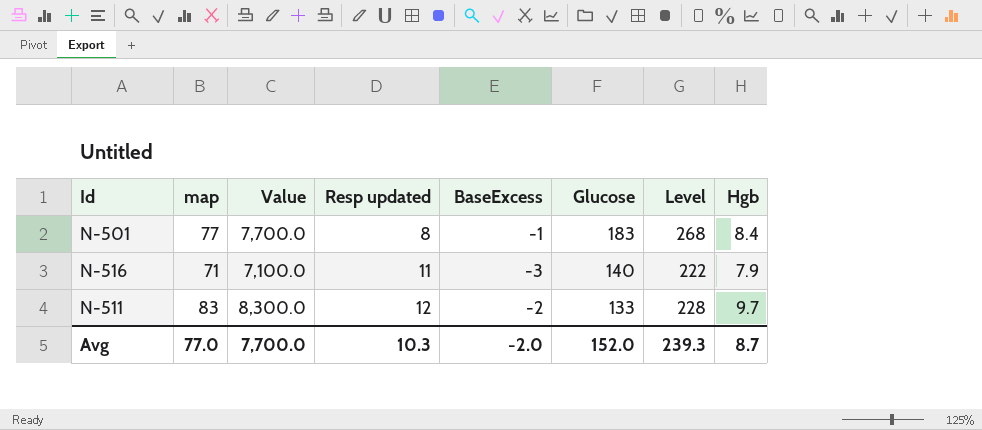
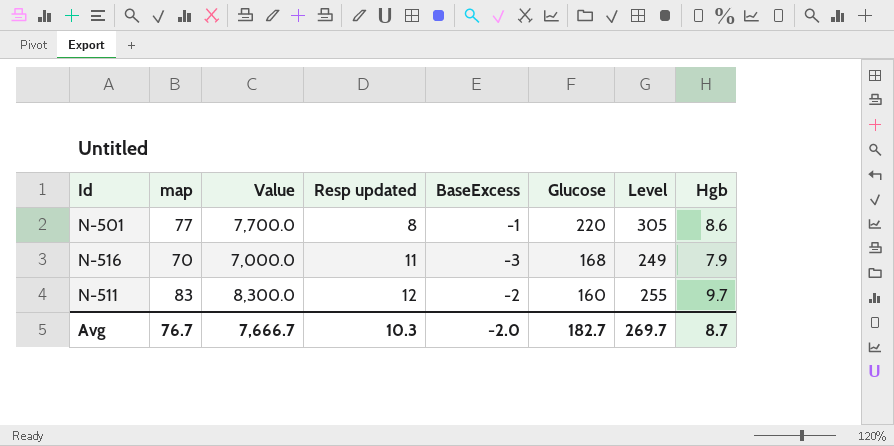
N-501 | Glucose: 183 -> 220
N-501 | Level: 268 -> 305
N-501 | Hgb: 8.4 -> 8.6
N-516 | map: 71 -> 70
N-516 | Value: 7,100.0 -> 7,000.0
N-516 | Glucose: 140 -> 168
N-516 | Level: 222 -> 249
N-511 | Glucose: 133 -> 160
N-511 | Level: 228 -> 255
Avg | map: 77.0 -> 76.7
Avg | Value: 7,700.0 -> 7,666.7
Avg | Glucose: 152.0 -> 182.7
Avg | Level: 239.3 -> 269.7

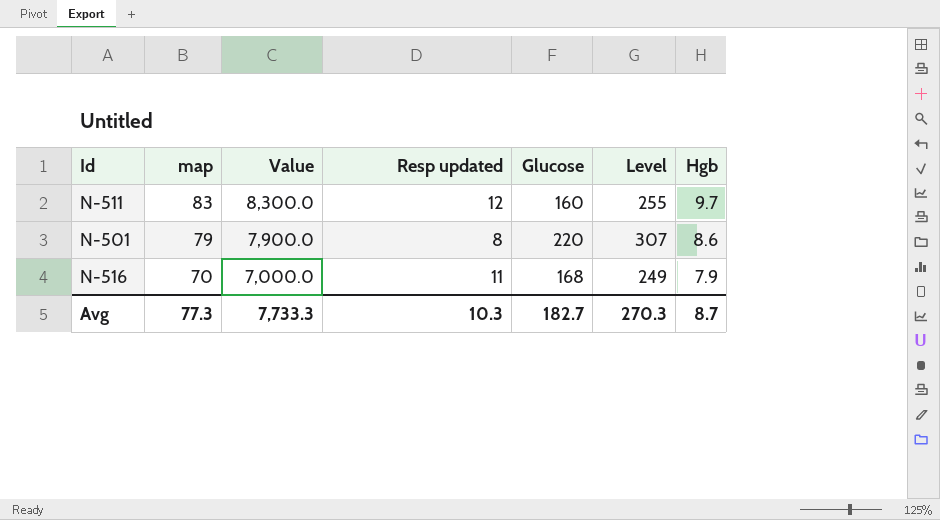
row order: Resp updated ascending -> map descending
column BaseExcess | position: 5 -> none
N-501 | map: 77 -> 79
N-501 | Value: 7,700.0 -> 7,900.0
N-501 | Level: 305 -> 307
Avg | map: 76.7 -> 77.3
Avg | Value: 7,666.7 -> 7,733.3
Avg | Level: 269.7 -> 270.3

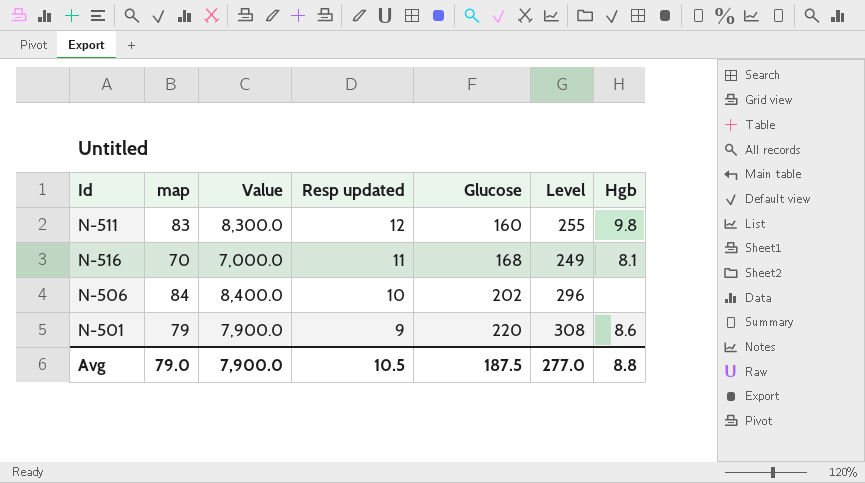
row order: map descending -> Resp updated descending
N-511 | Hgb: 9.7 -> 9.8
N-516 | Hgb: 7.9 -> 8.1
row N-506: none -> 84 | 8,400.0 | 10 | 202 | 296 | none
N-501 | Resp updated: 8 -> 9
N-501 | Level: 307 -> 308
Avg | map: 77.3 -> 79.0
Avg | Value: 7,733.3 -> 7,900.0
Avg | Resp updated: 10.3 -> 10.5
Avg | Glucose: 182.7 -> 187.5
Avg | Level: 270.3 -> 277.0
Avg | Hgb: 8.7 -> 8.8

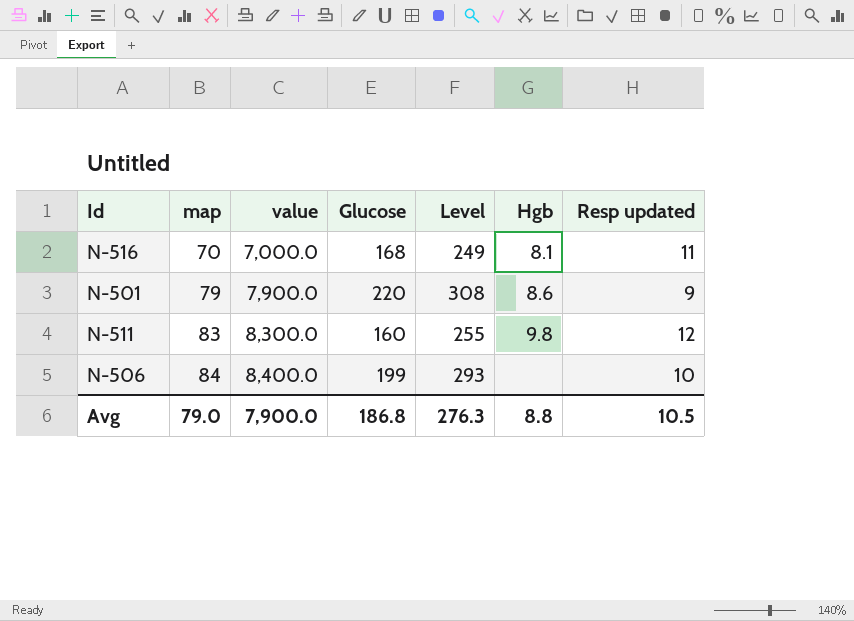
row order: Resp updated descending -> map ascending
column name: Value -> value
column Resp updated | position: 4 -> 7
N-506 | Glucose: 202 -> 199
N-506 | Level: 296 -> 293
Avg | Glucose: 187.5 -> 186.8
Avg | Level: 277.0 -> 276.3

